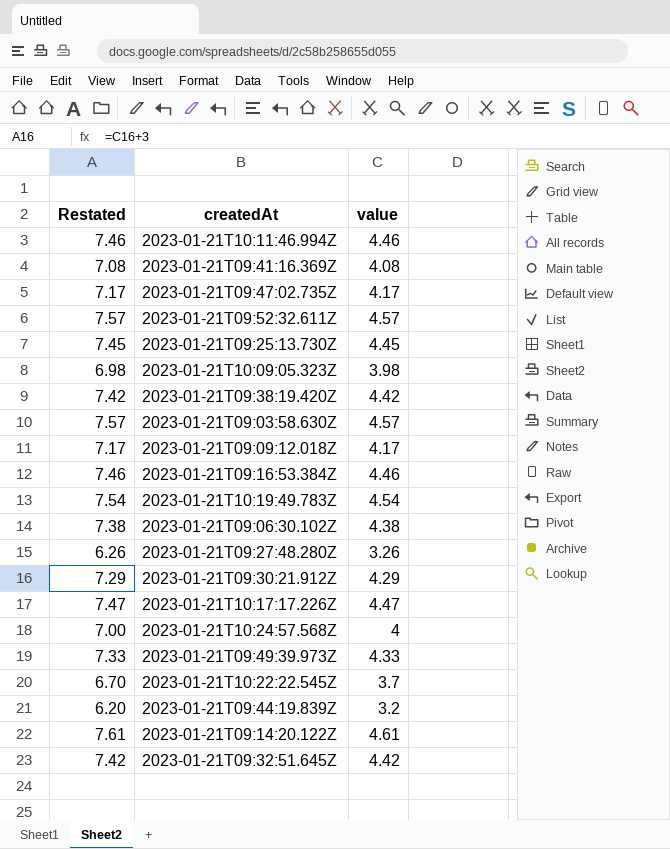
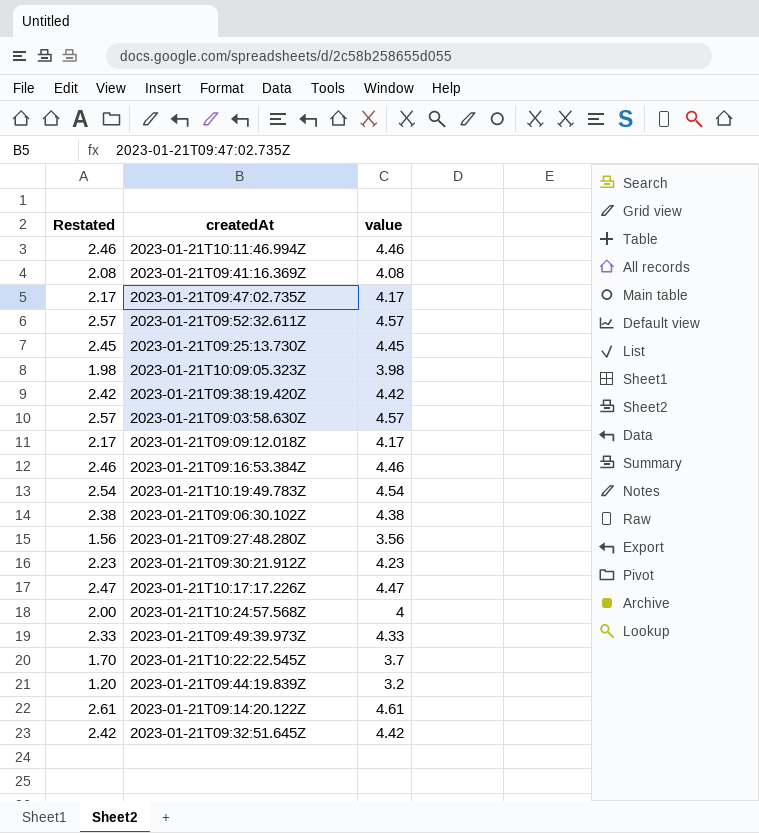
column Restated | formula: [value] + 3 -> [value] - 2
2023-01-21T09:27:48.280Z | value: 3.26 -> 3.56
2023-01-21T09:30:21.912Z | value: 4.29 -> 4.23

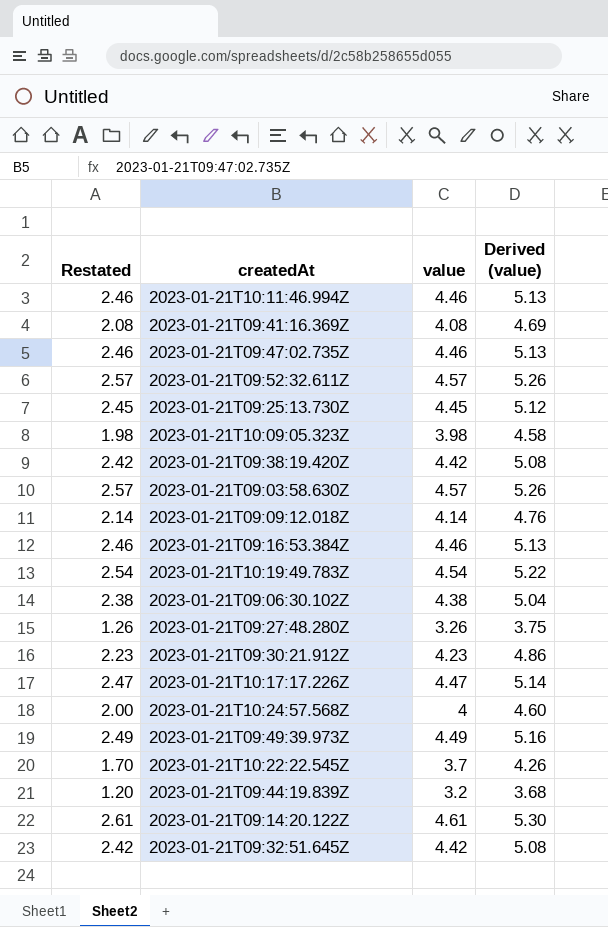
column Derived (value) | formula: none -> [value] * 1.15
2023-01-21T09:47:02.735Z | Restated: 2.17 -> 2.46
2023-01-21T09:47:02.735Z | value: 4.17 -> 4.46
2023-01-21T09:09:12.018Z | Restated: 2.17 -> 2.14
2023-01-21T09:09:12.018Z | value: 4.17 -> 4.14
2023-01-21T09:27:48.280Z | Restated: 1.56 -> 1.26
2023-01-21T09:27:48.280Z | value: 3.56 -> 3.26
2023-01-21T09:49:39.973Z | Restated: 2.33 -> 2.49
2023-01-21T09:49:39.973Z | value: 4.33 -> 4.49

